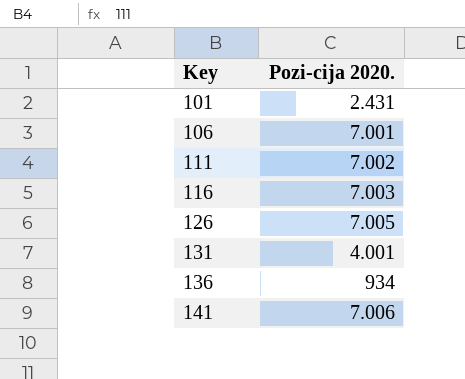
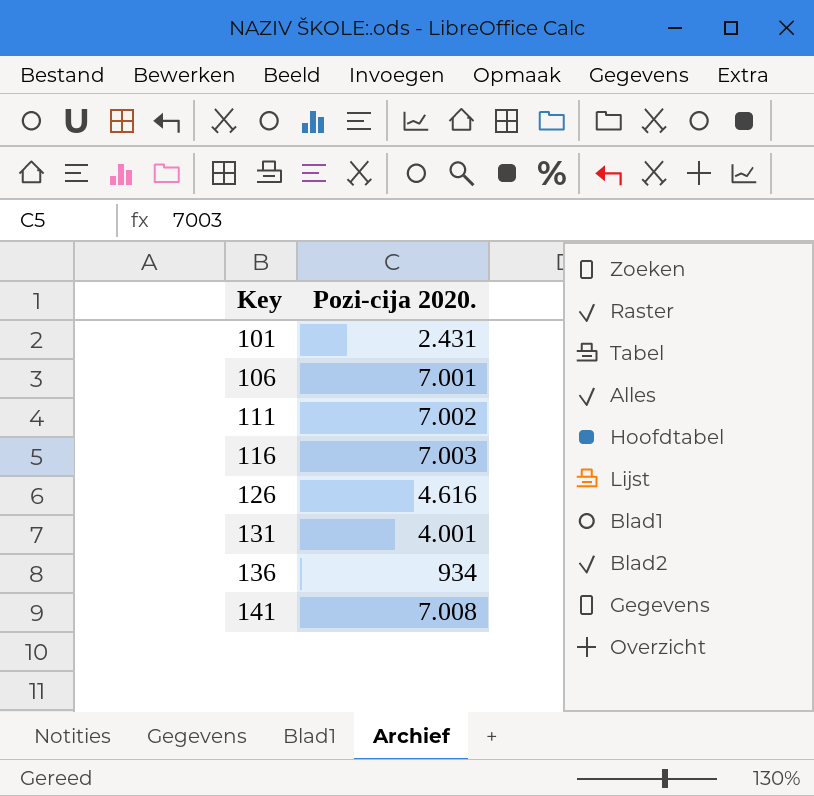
126 | Pozi-cija 2020.: 7.005 -> 4.616
141 | Pozi-cija 2020.: 7.006 -> 7.008

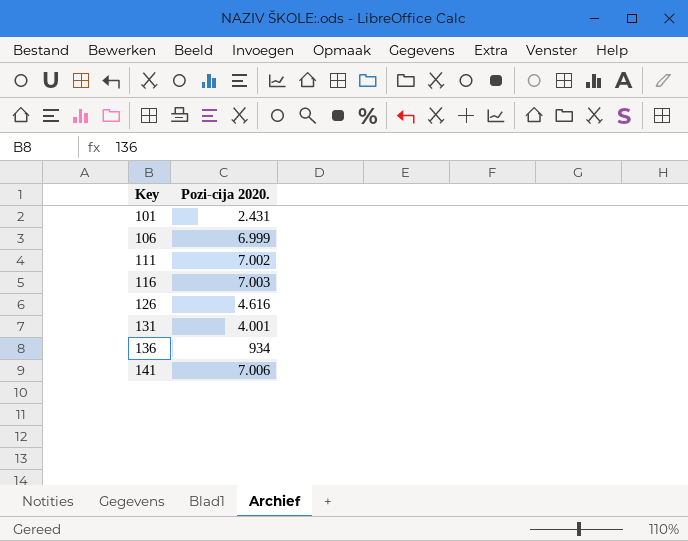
106 | Pozi-cija 2020.: 7.001 -> 6.999
141 | Pozi-cija 2020.: 7.008 -> 7.006

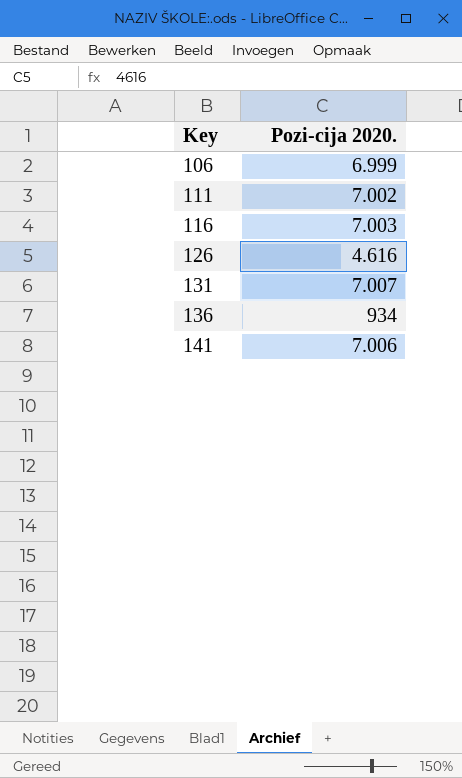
row 101: 2.431 -> none
131 | Pozi-cija 2020.: 4.001 -> 7.007

